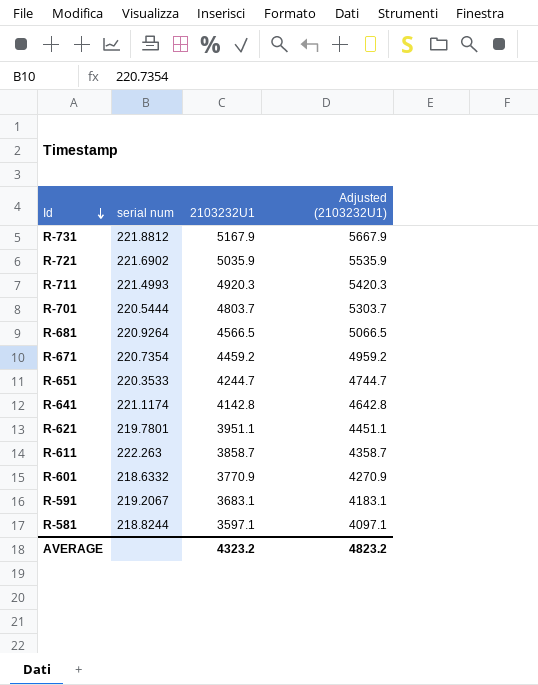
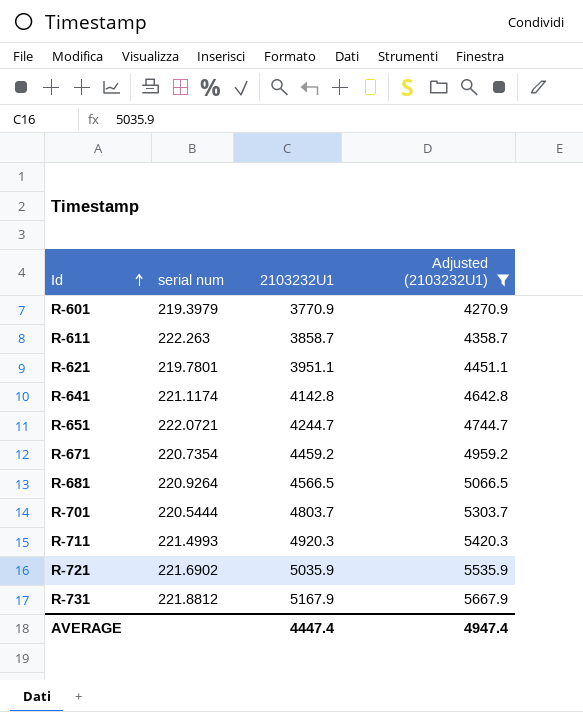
filter: none -> Adjusted (2103232U1) >= 4270.9
row order: Id descending -> Id ascending
R-601 | serial num: 218.6332 -> 219.3979
R-651 | serial num: 220.3533 -> 222.0721
AVERAGE | 2103232U1: 4323.2 -> 4447.4
AVERAGE | Adjusted (2103232U1): 4823.2 -> 4947.4

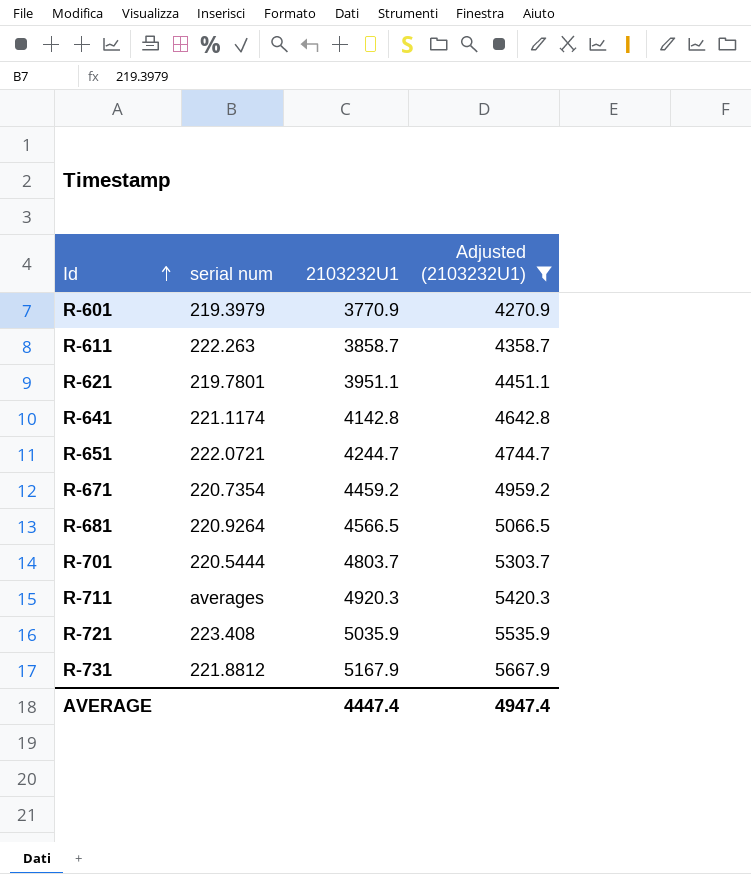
R-711 | serial num: 221.4993 -> averages
R-721 | serial num: 221.6902 -> 223.408

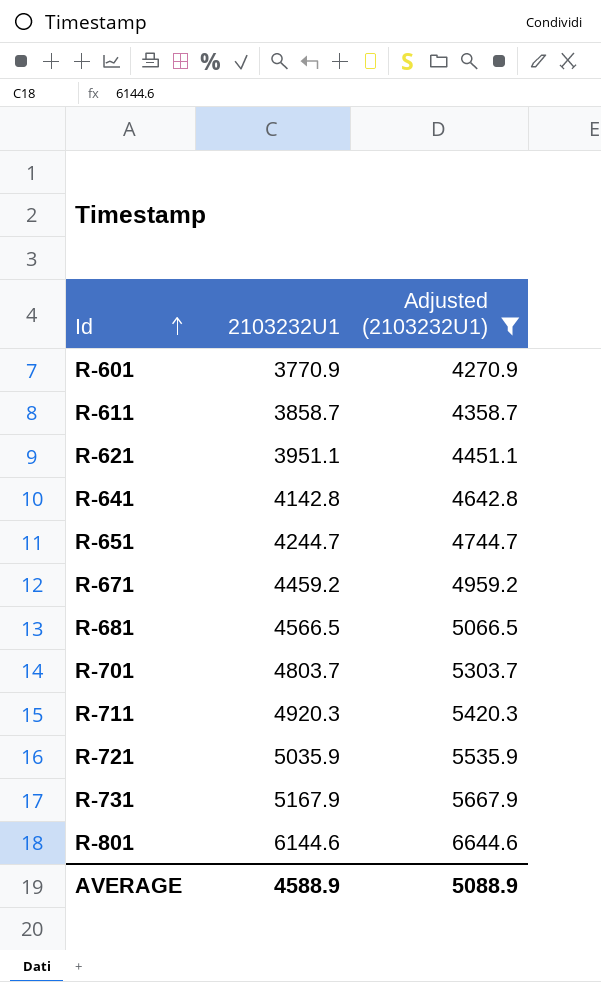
column serial num | position: 2 -> none
row R-801: none -> 6144.6 | 6644.6
AVERAGE | 2103232U1: 4447.4 -> 4588.9
AVERAGE | Adjusted (2103232U1): 4947.4 -> 5088.9

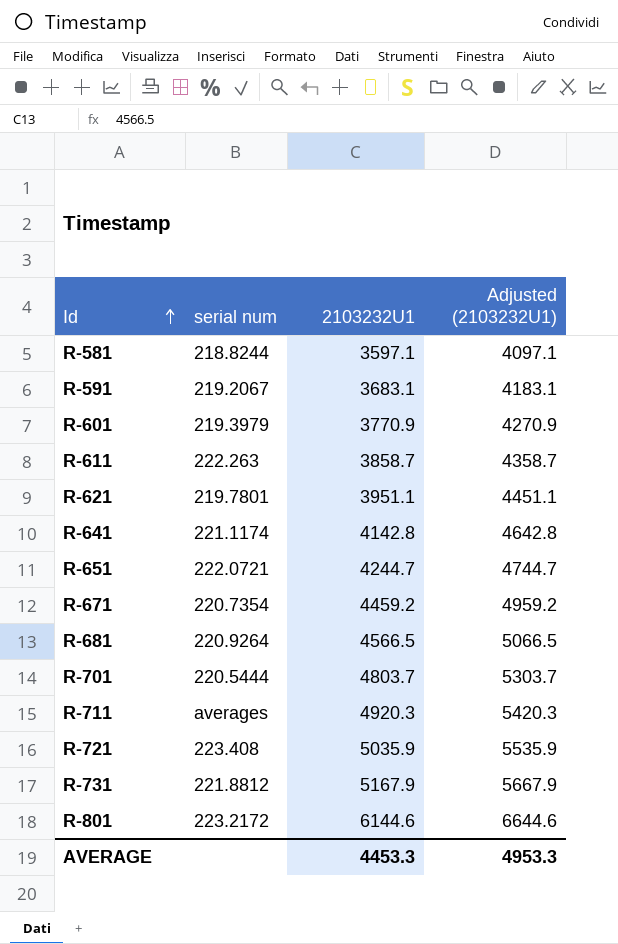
filter: Adjusted (2103232U1) >= 4270.9 -> none
column serial num | position: none -> 2
AVERAGE | 2103232U1: 4588.9 -> 4453.3
AVERAGE | Adjusted (2103232U1): 5088.9 -> 4953.3

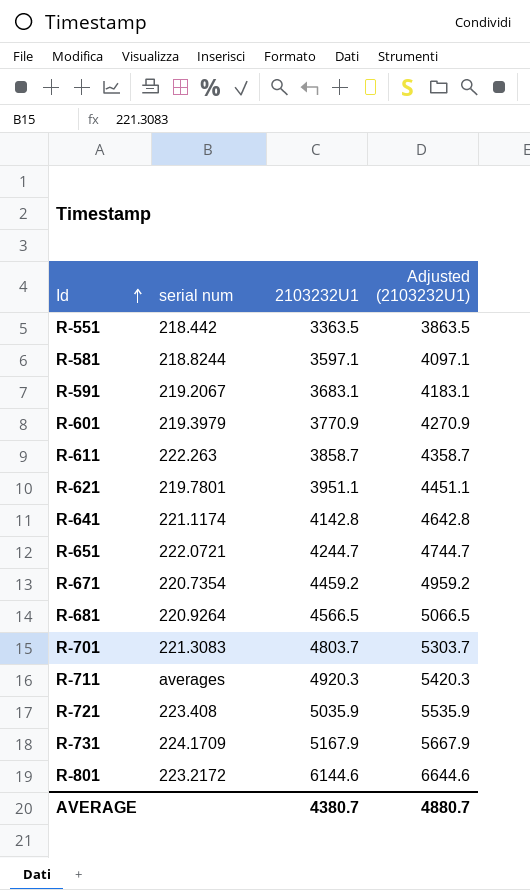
row R-551: none -> 218.442 | 3363.5 | 3863.5
R-701 | serial num: 220.5444 -> 221.3083
R-731 | serial num: 221.8812 -> 224.1709
AVERAGE | 2103232U1: 4453.3 -> 4380.7
AVERAGE | Adjusted (2103232U1): 4953.3 -> 4880.7

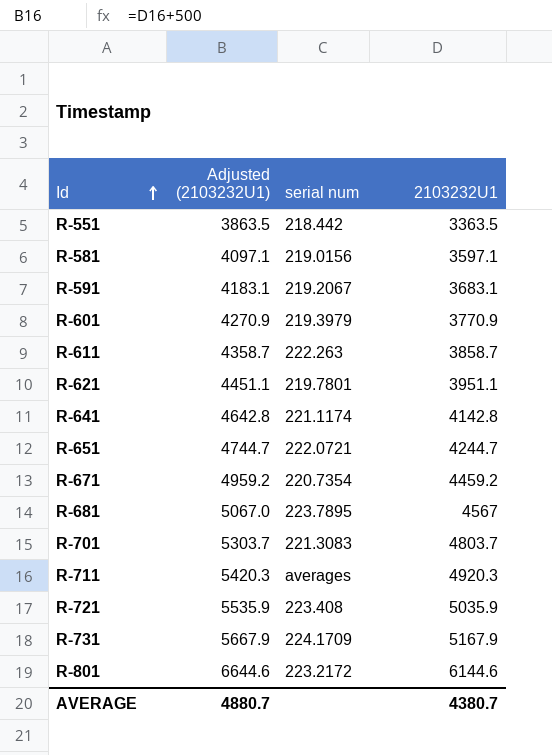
column Adjusted (2103232U1) | position: 4 -> 2
R-581 | serial num: 218.8244 -> 219.0156
R-681 | Adjusted (2103232U1): 5066.5 -> 5067.0
R-681 | serial num: 220.9264 -> 223.7895
R-681 | 2103232U1: 4566.5 -> 4567

